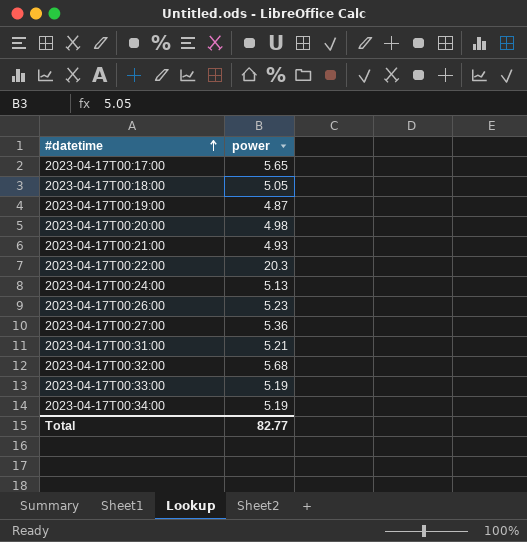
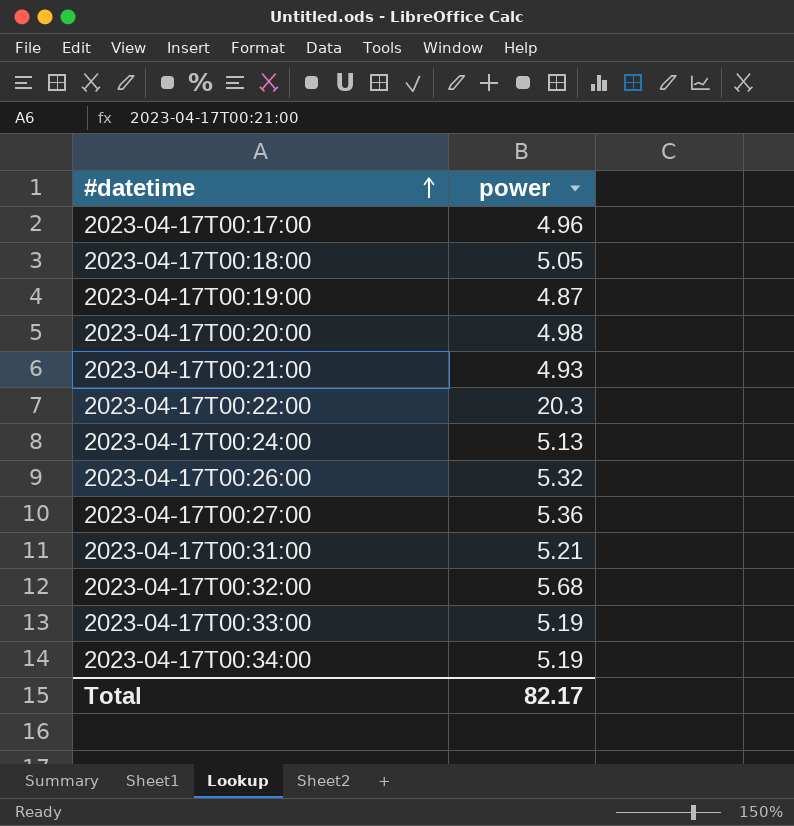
2023-04-17T00:17:00 | power: 5.65 -> 4.96
2023-04-17T00:26:00 | power: 5.23 -> 5.32
Total | power: 82.77 -> 82.17

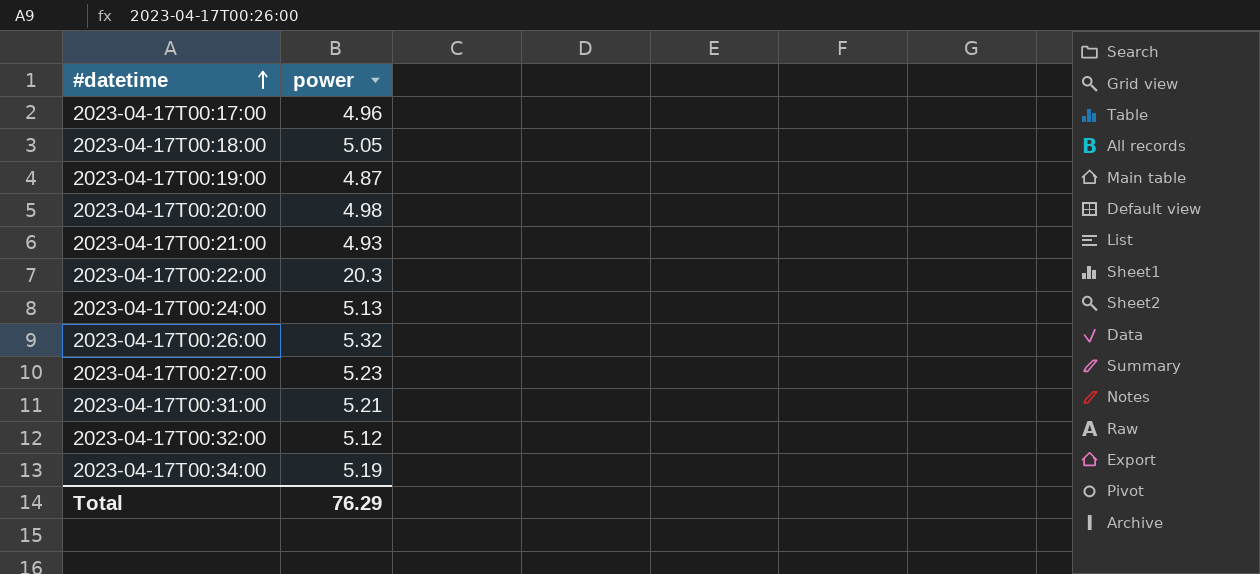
row 2023-04-17T00:33:00: 5.19 -> none
2023-04-17T00:27:00 | power: 5.36 -> 5.23
2023-04-17T00:32:00 | power: 5.68 -> 5.12
Total | power: 82.17 -> 76.29

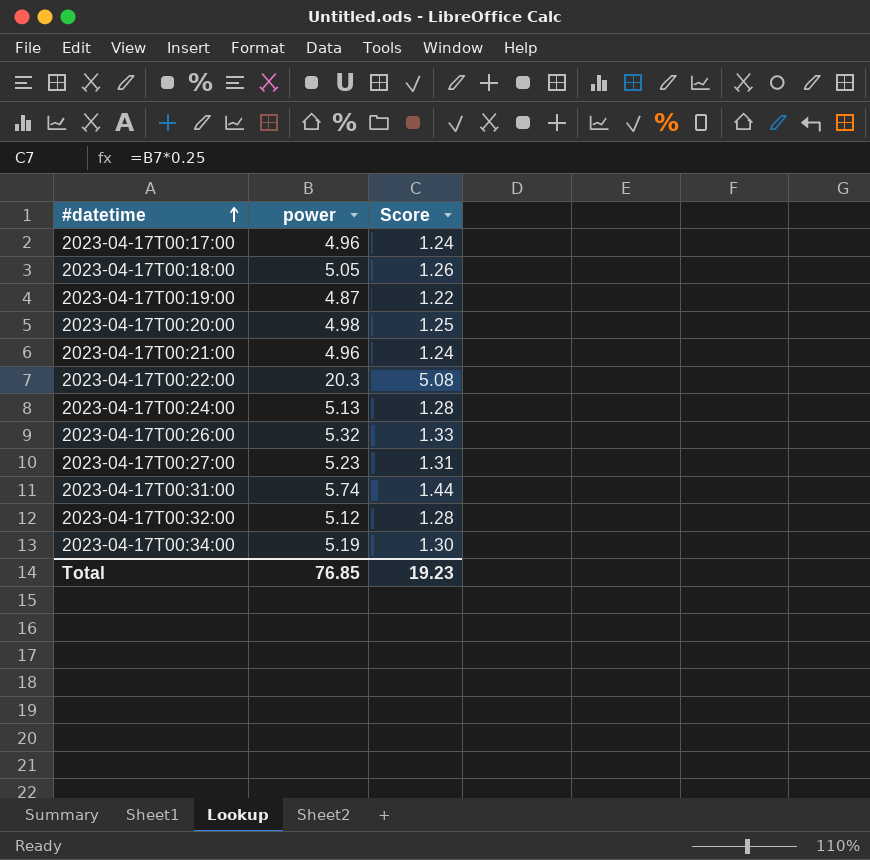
column Score | formula: none -> [power] * 0.25
2023-04-17T00:21:00 | power: 4.93 -> 4.96
2023-04-17T00:31:00 | power: 5.21 -> 5.74
Total | power: 76.29 -> 76.85

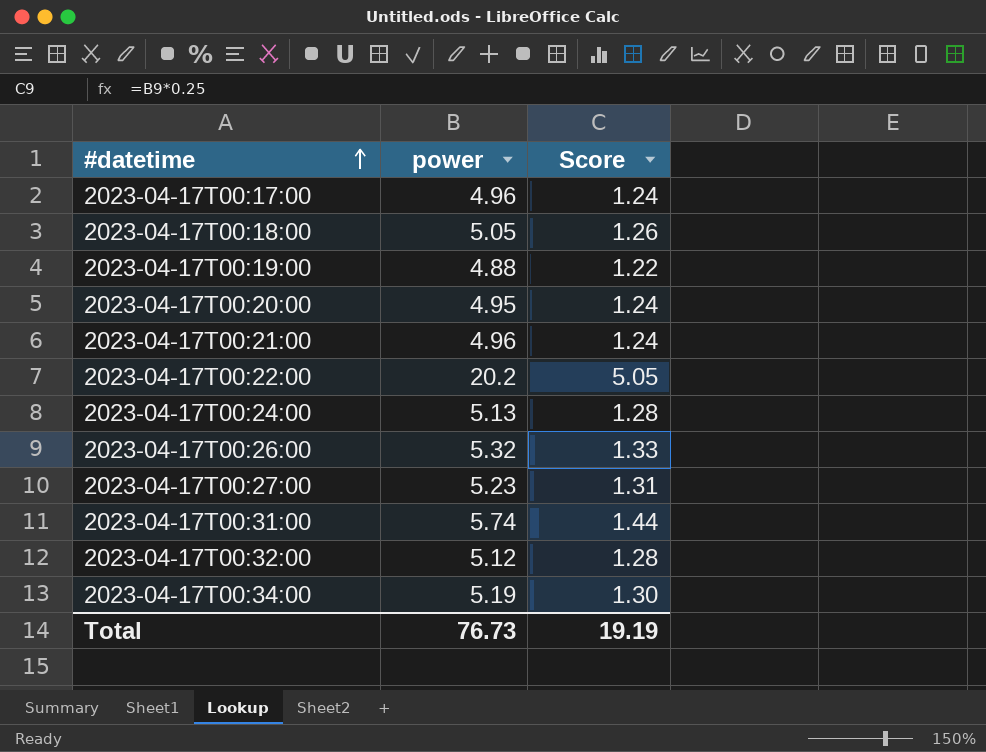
2023-04-17T00:19:00 | power: 4.87 -> 4.88
2023-04-17T00:20:00 | power: 4.98 -> 4.95
2023-04-17T00:20:00 | Score: 1.25 -> 1.24
2023-04-17T00:22:00 | power: 20.3 -> 20.2
2023-04-17T00:22:00 | Score: 5.08 -> 5.05
Total | power: 76.85 -> 76.73
Total | Score: 19.23 -> 19.19

